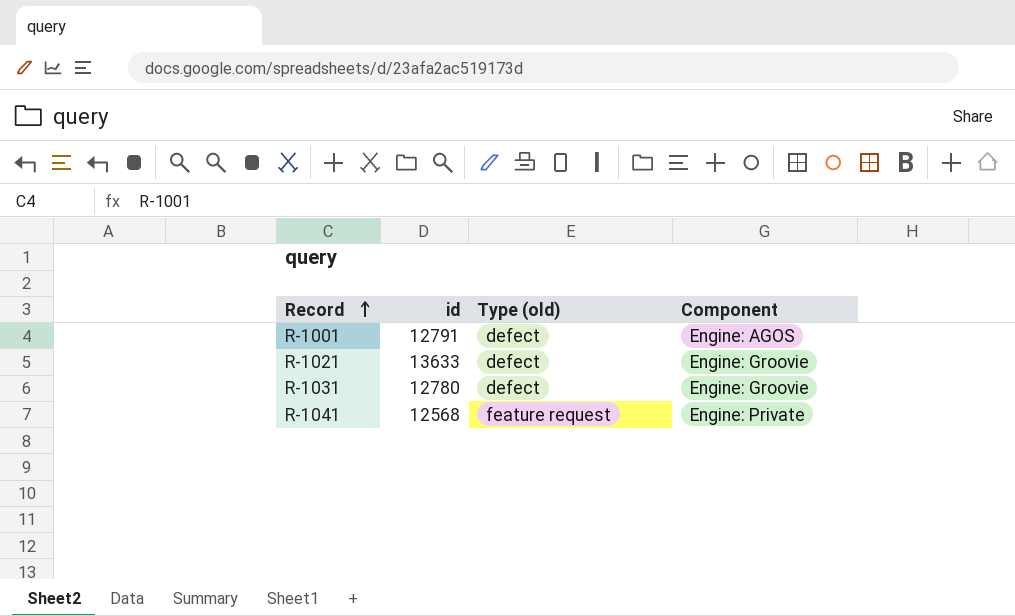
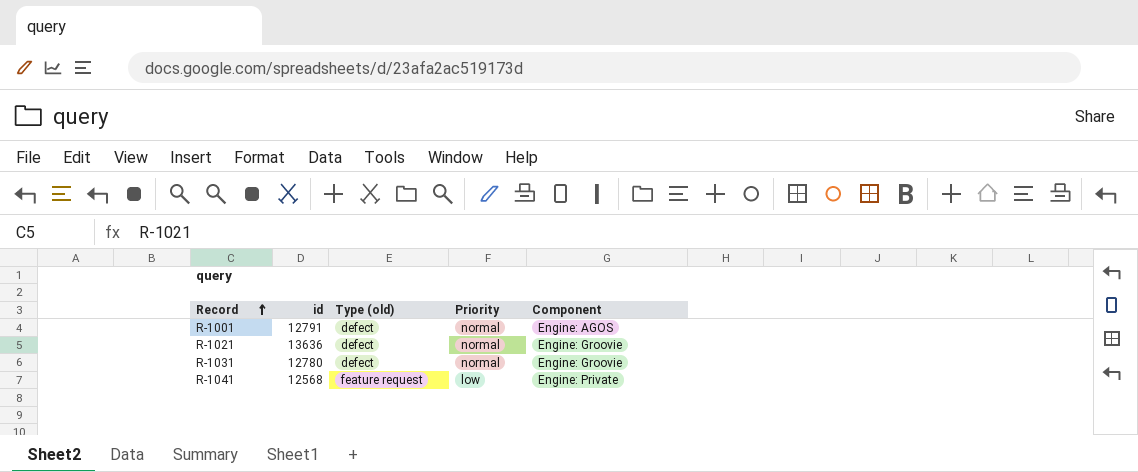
column Priority | position: none -> 4
R-1021 | id: 13633 -> 13636

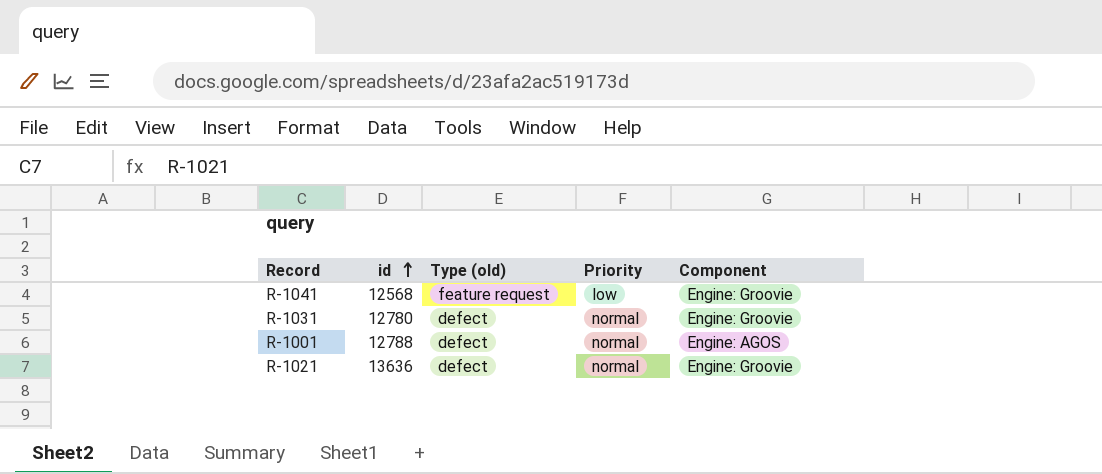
row order: Record ascending -> id ascending
R-1041 | Component: Engine: Private -> Engine: Groovie
R-1001 | id: 12791 -> 12788

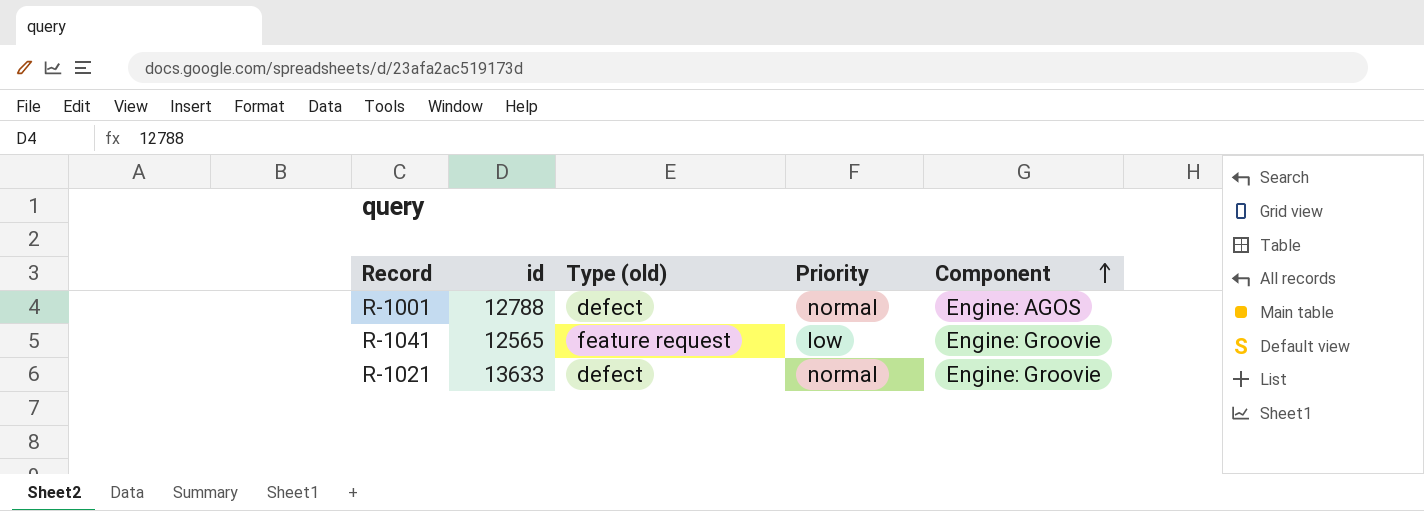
row order: id ascending -> Component ascending
row R-1031: 12780 | defect | normal | Engine: Groovie -> none
R-1041 | id: 12568 -> 12565
R-1021 | id: 13636 -> 13633

